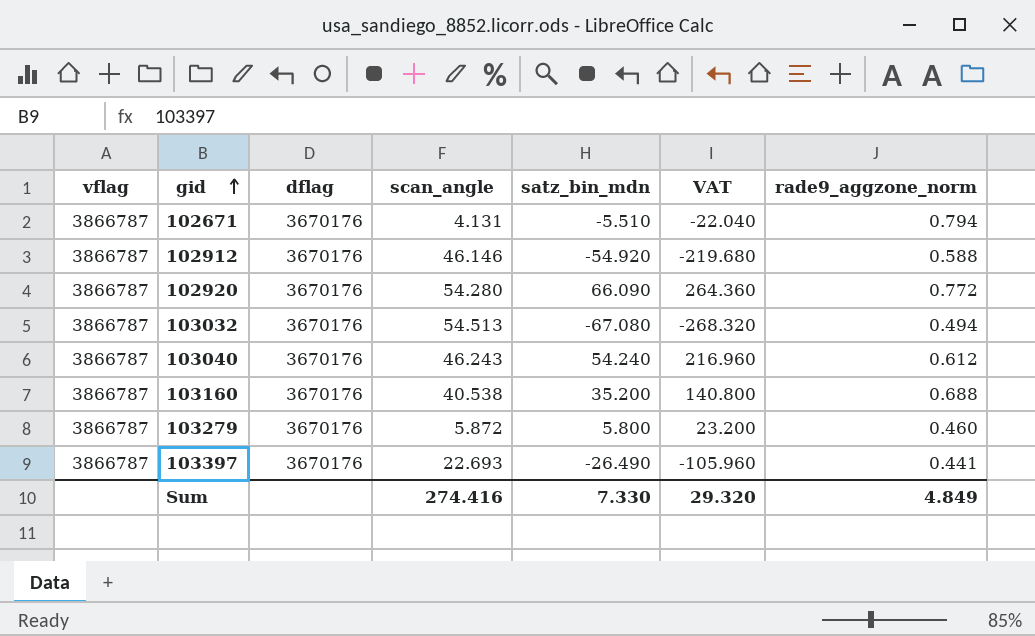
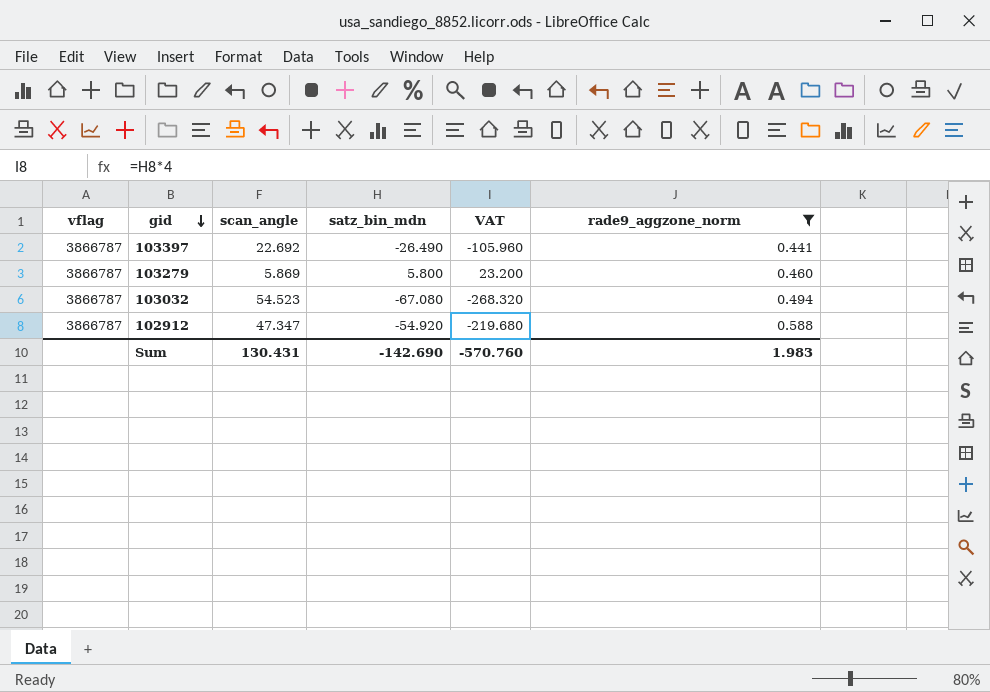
filter: none -> rade9_aggzone_norm <= 0.588
row order: gid ascending -> gid descending
column dflag | position: 3 -> none
103397 | scan_angle: 22.693 -> 22.692
103279 | scan_angle: 5.872 -> 5.869
103032 | scan_angle: 54.513 -> 54.523
102912 | scan_angle: 46.146 -> 47.347
Sum | scan_angle: 274.416 -> 130.431
Sum | satz_bin_mdn: 7.330 -> -142.690
Sum | VAT: 29.320 -> -570.760
Sum | rade9_aggzone_norm: 4.849 -> 1.983

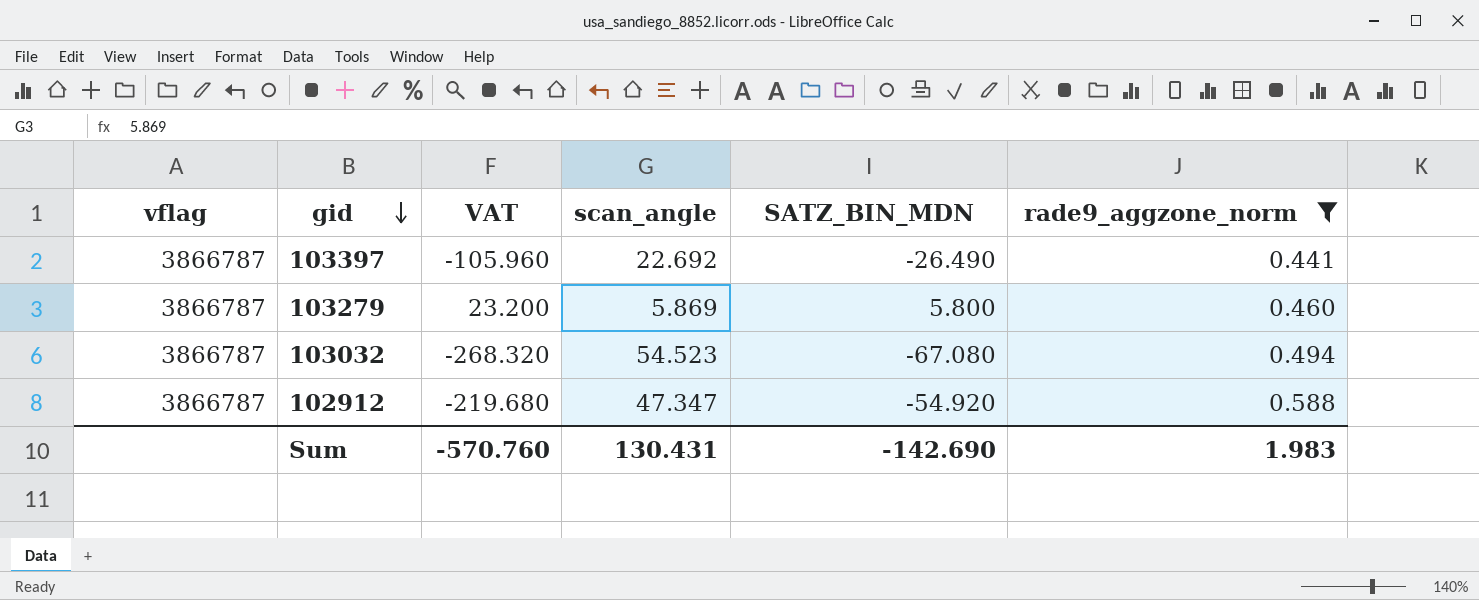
column VAT | position: 5 -> 3
column name: satz_bin_mdn -> SATZ_BIN_MDN

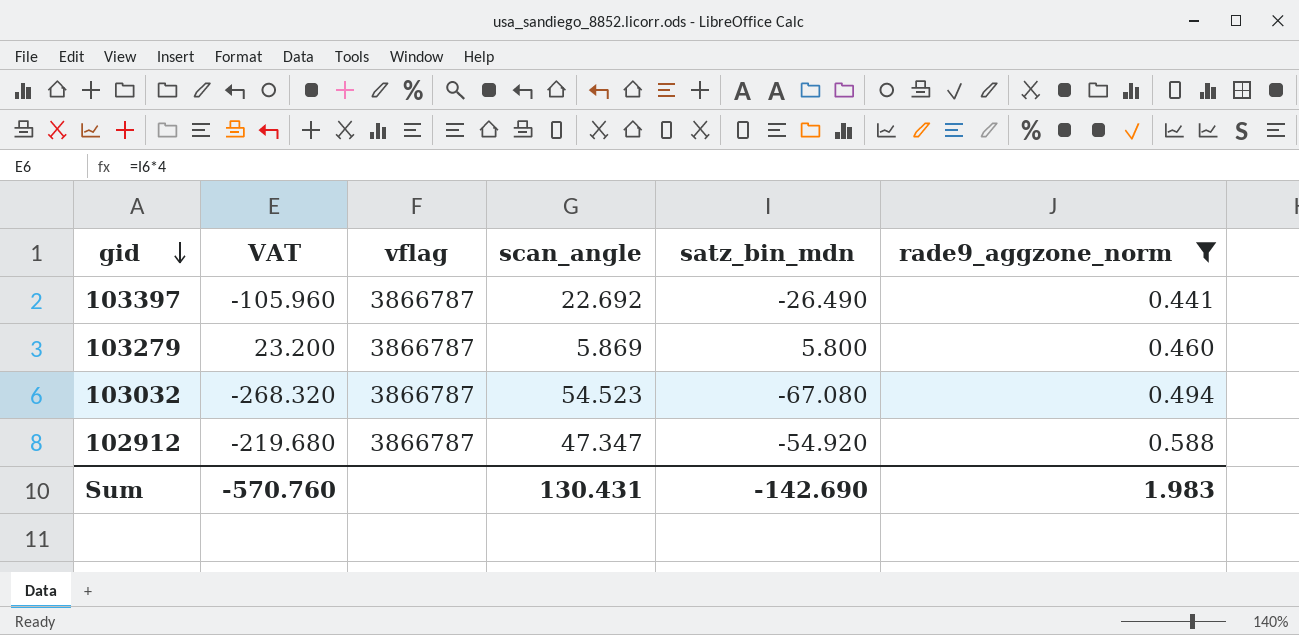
column vflag | position: 1 -> 3
column name: SATZ_BIN_MDN -> satz_bin_mdn

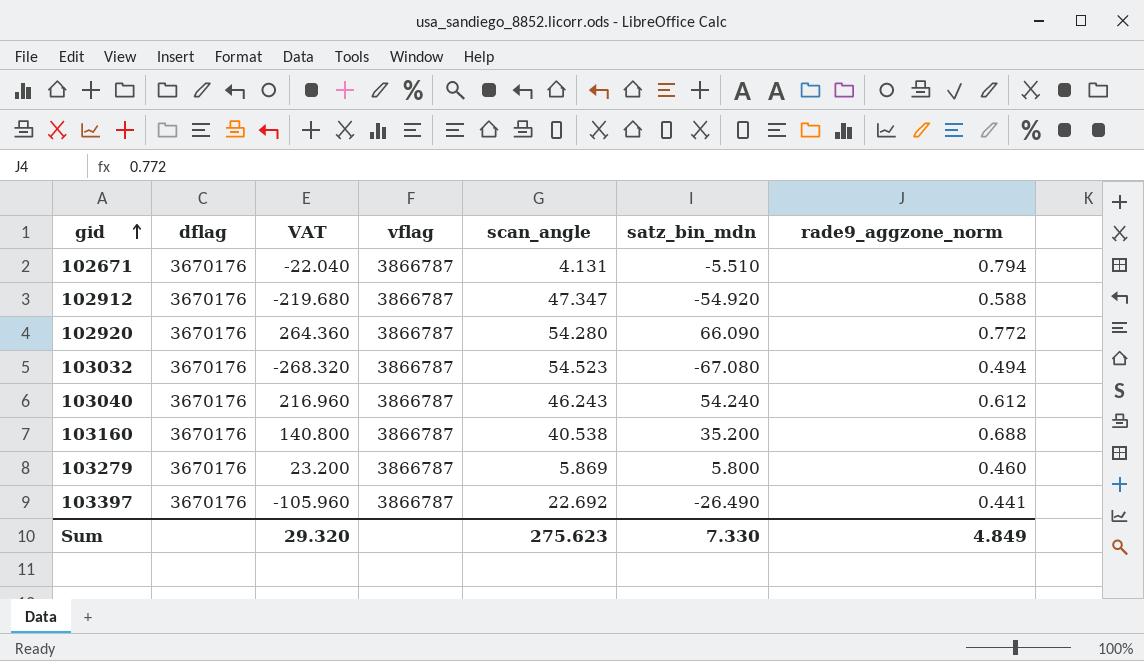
filter: rade9_aggzone_norm <= 0.588 -> none
row order: gid descending -> gid ascending
column dflag | position: none -> 2
Sum | VAT: -570.760 -> 29.320
Sum | scan_angle: 130.431 -> 275.623
Sum | satz_bin_mdn: -142.690 -> 7.330
Sum | rade9_aggzone_norm: 1.983 -> 4.849

